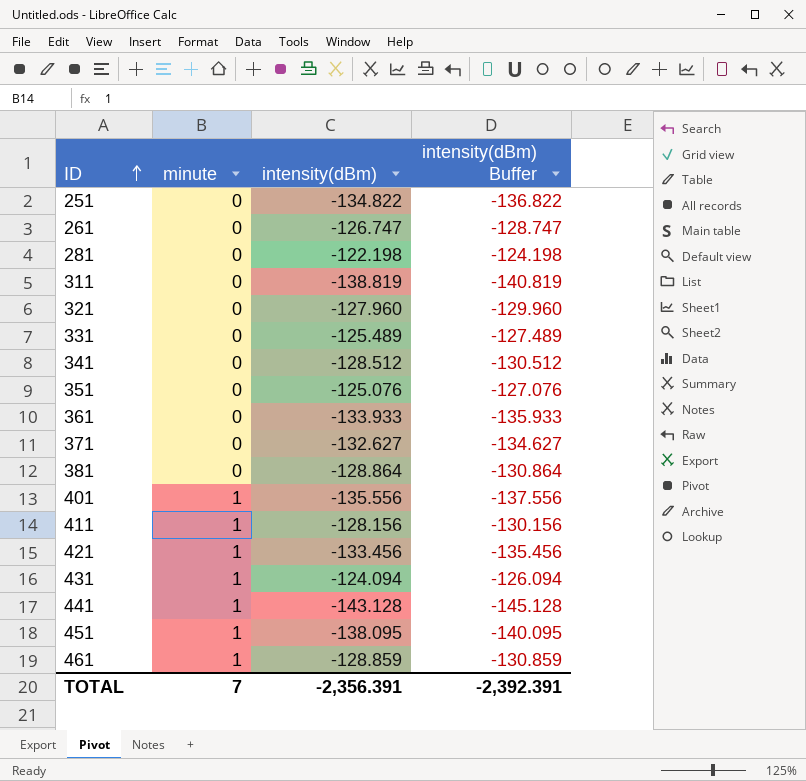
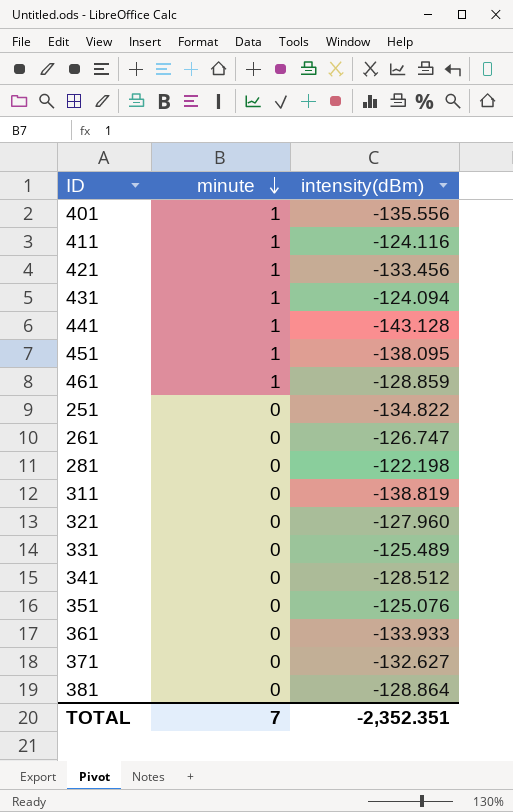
row order: ID ascending -> minute descending
column intensity(dBm) Buffer | formula: [intensity(dBm)] - 2 -> none
411 | intensity(dBm): -128.156 -> -124.116
TOTAL | intensity(dBm): -2,356.391 -> -2,352.351

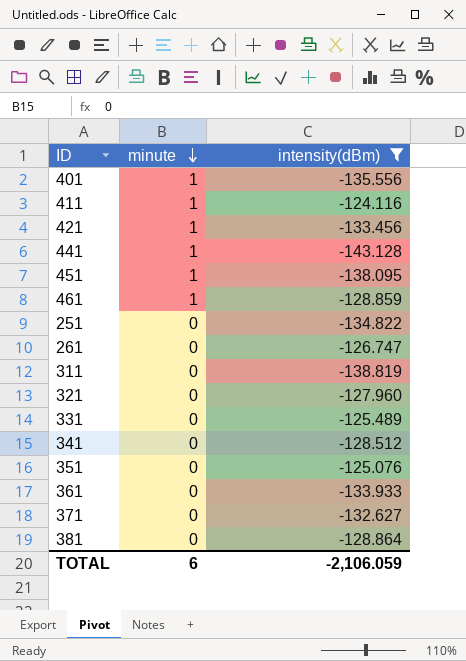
filter: none -> intensity(dBm) <= -124.116
TOTAL | minute: 7 -> 6
TOTAL | intensity(dBm): -2,352.351 -> -2,106.059

